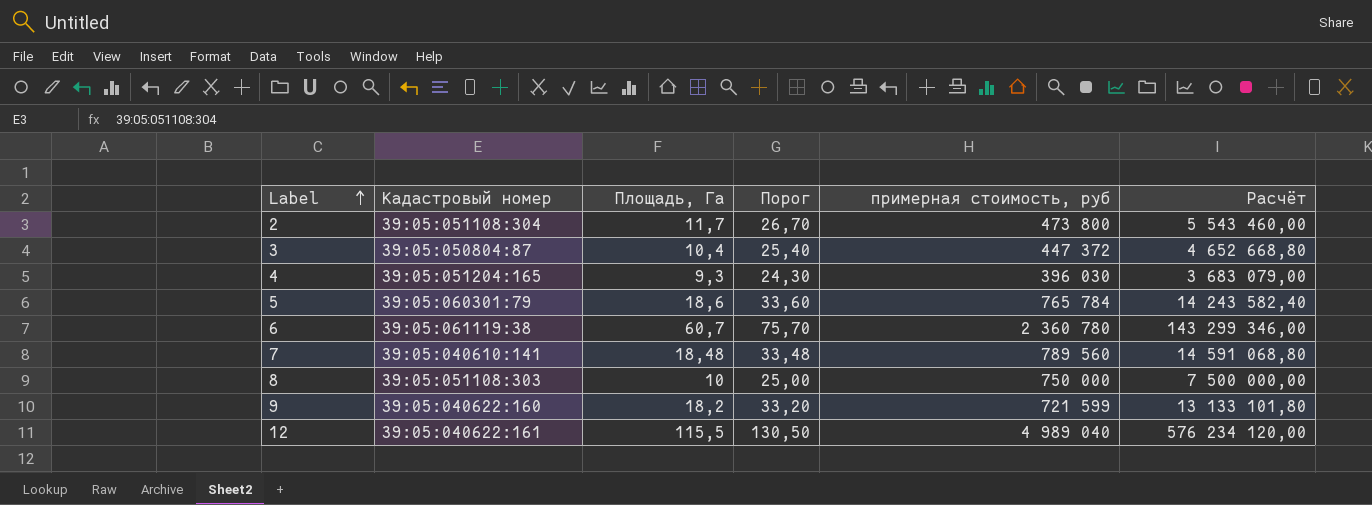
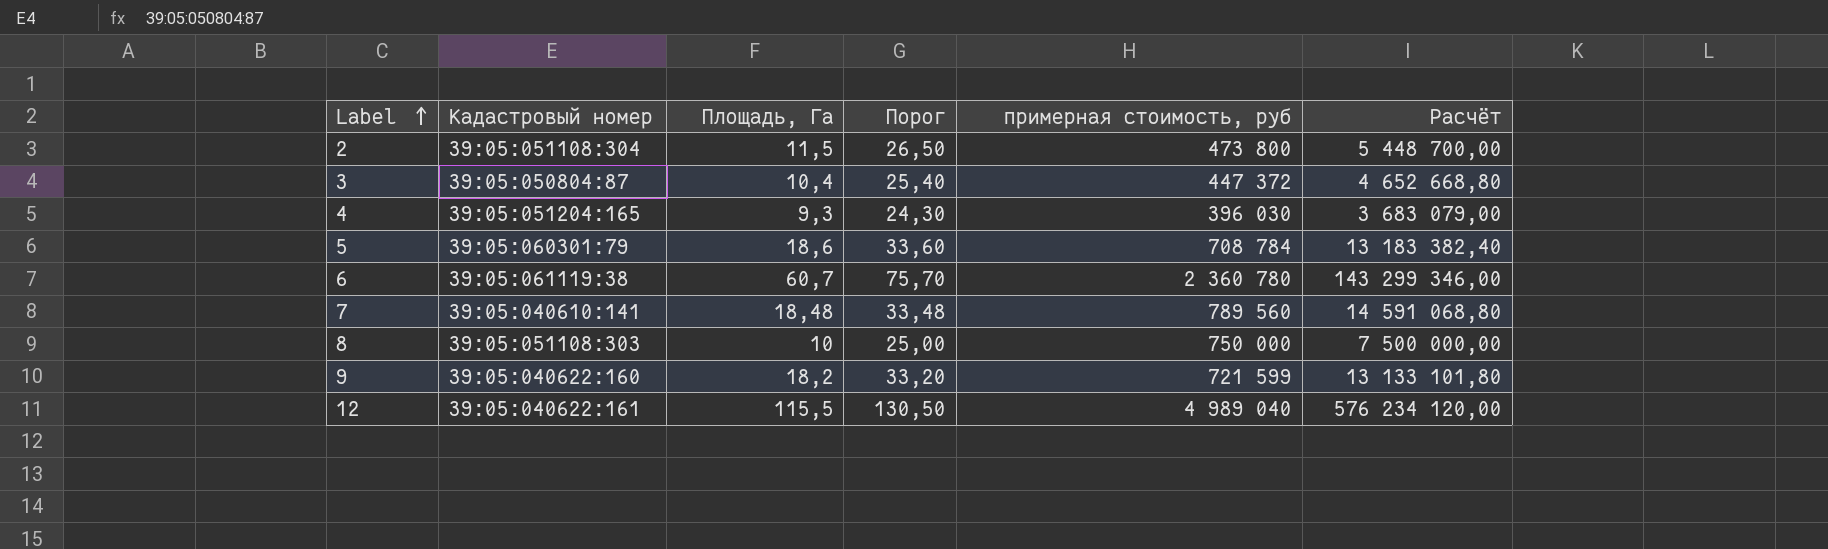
2 | Площадь, Га: 11,7 -> 11,5
2 | Порог: 26,70 -> 26,50
2 | Расчёт: 5 543 460,00 -> 5 448 700,00
5 | примерная стоимость, руб: 765 784 -> 708 784
5 | Расчёт: 14 243 582,40 -> 13 183 382,40

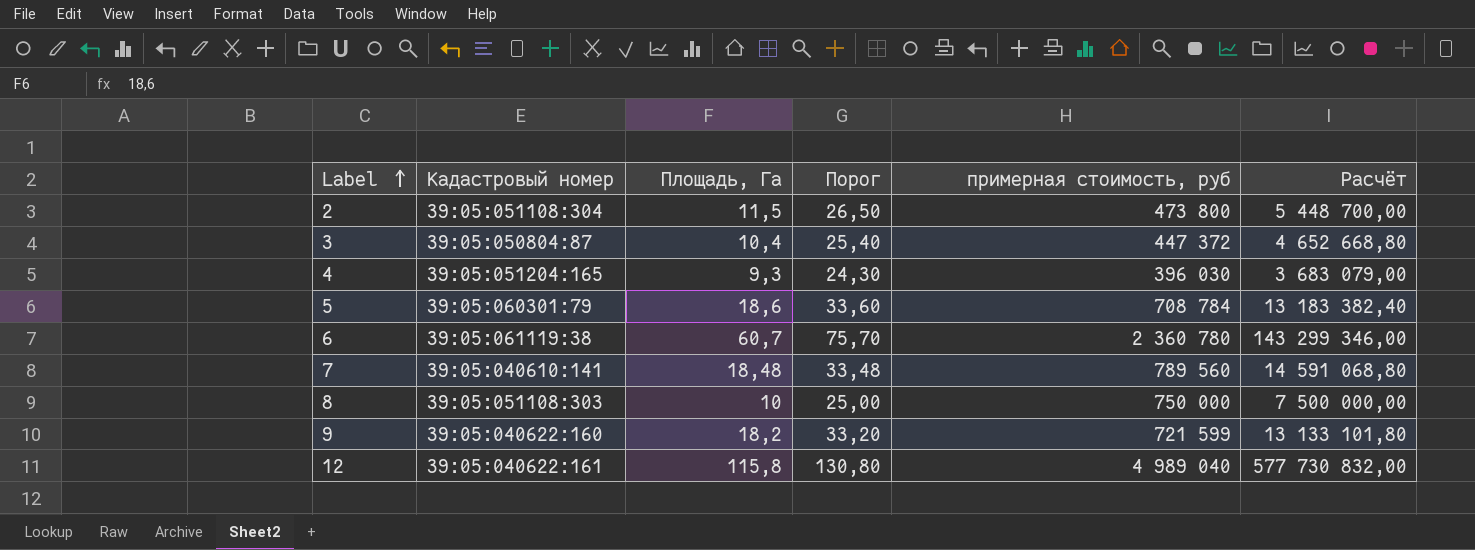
12 | Площадь, Га: 115,5 -> 115,8
12 | Порог: 130,50 -> 130,80
12 | Расчёт: 576 234 120,00 -> 577 730 832,00

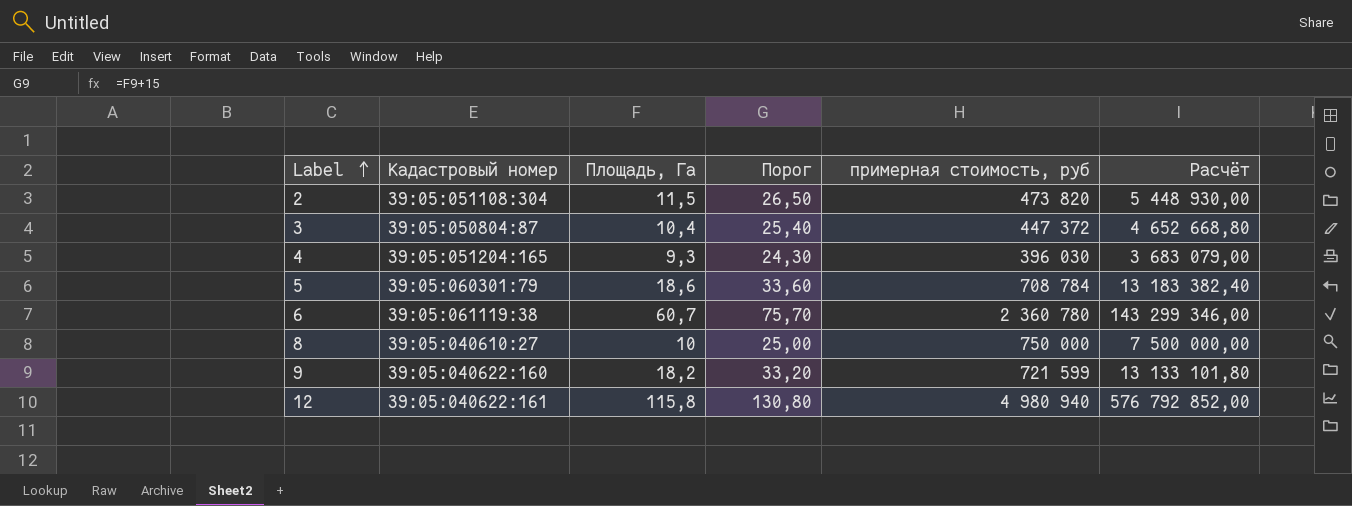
row 7: 39:05:040610:141 | 18,48 | 33,48 | 789 560 | 14 591 068,80 -> none
2 | примерная стоимость, руб: 473 800 -> 473 820
2 | Расчёт: 5 448 700,00 -> 5 448 930,00
8 | Кадастровый номер: 39:05:051108:303 -> 39:05:040610:27
12 | примерная стоимость, руб: 4 989 040 -> 4 980 940
12 | Расчёт: 577 730 832,00 -> 576 792 852,00

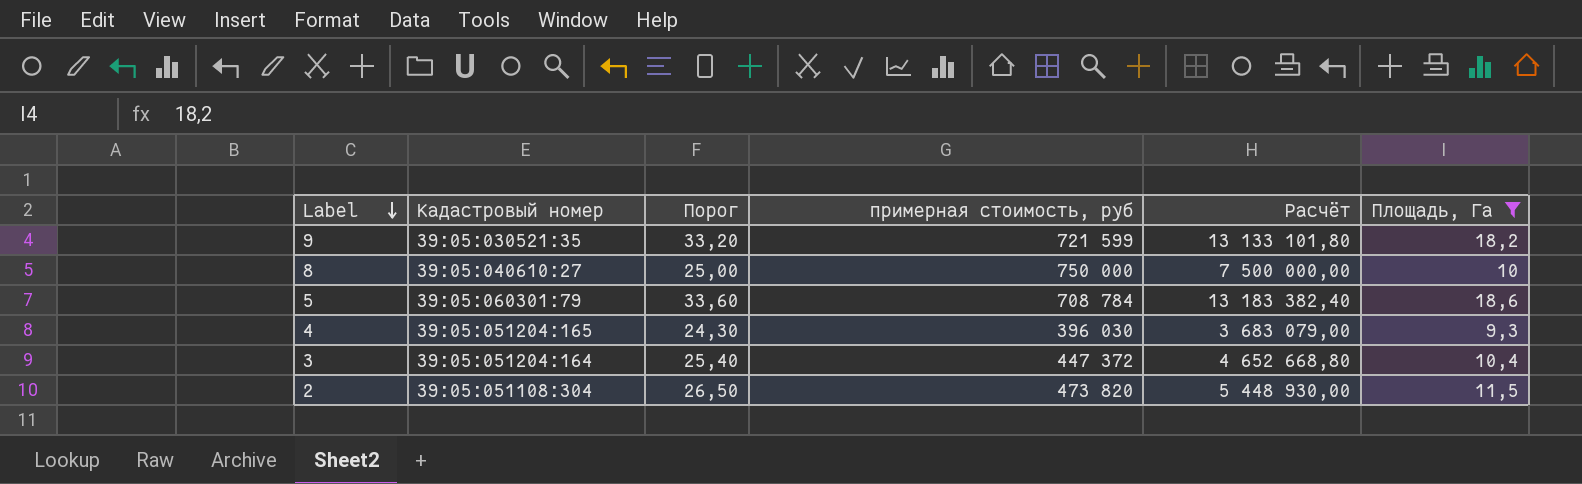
filter: none -> Площадь, Га <= 18,6
row order: Label ascending -> Label descending
column Площадь, Га | position: 3 -> 6
9 | Кадастровый номер: 39:05:040622:160 -> 39:05:030521:35
3 | Кадастровый номер: 39:05:050804:87 -> 39:05:051204:164

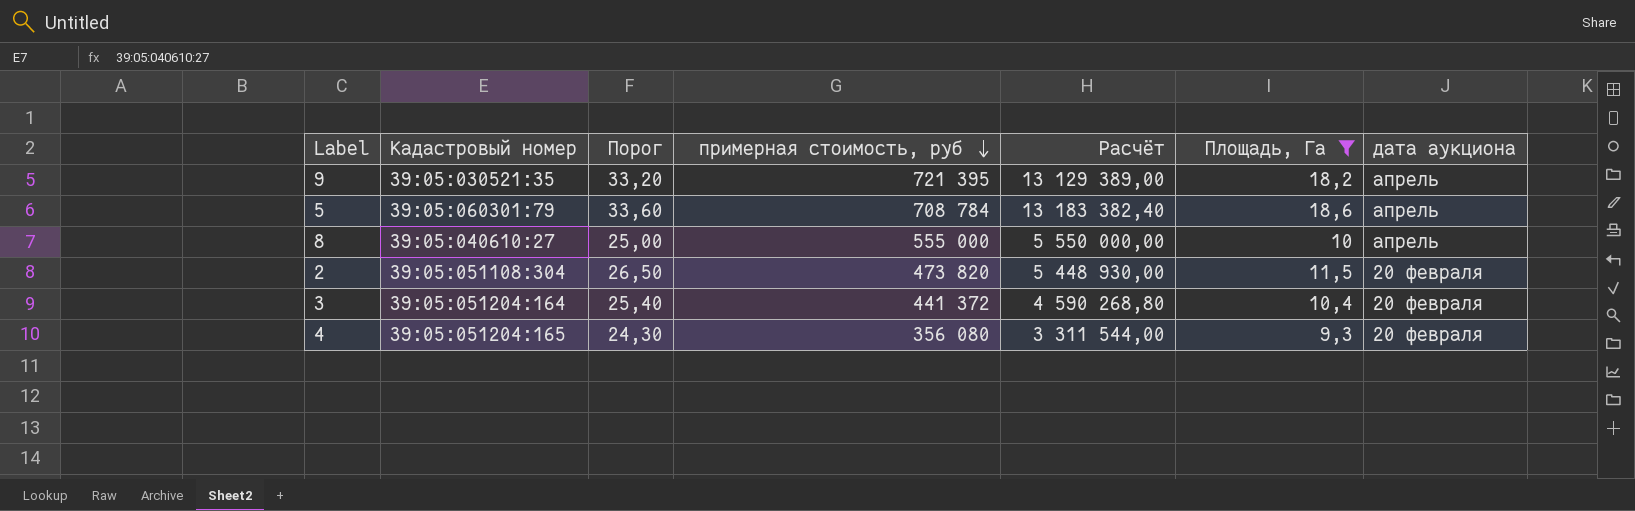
row order: Label descending -> примерная стоимость, руб descending
column дата аукциона | position: none -> 7
9 | примерная стоимость, руб: 721 599 -> 721 395
9 | Расчёт: 13 133 101,80 -> 13 129 389,00
8 | примерная стоимость, руб: 750 000 -> 555 000
8 | Расчёт: 7 500 000,00 -> 5 550 000,00
3 | примерная стоимость, руб: 447 372 -> 441 372
3 | Расчёт: 4 652 668,80 -> 4 590 268,80
4 | примерная стоимость, руб: 396 030 -> 356 080
4 | Расчёт: 3 683 079,00 -> 3 311 544,00

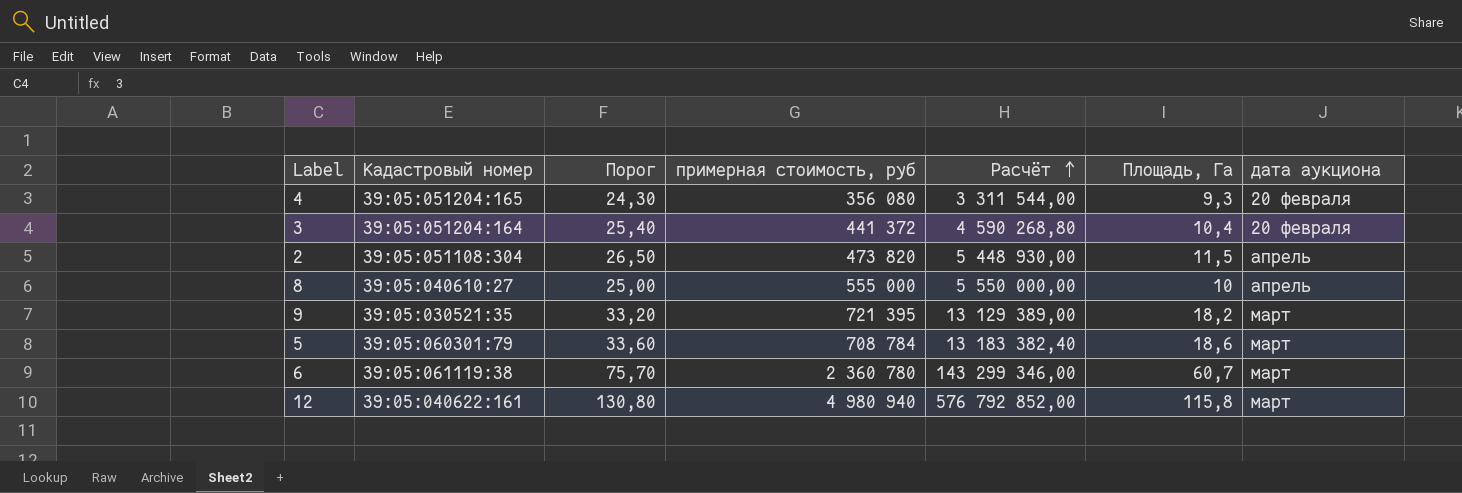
filter: Площадь, Га <= 18,6 -> none
row order: примерная стоимость, руб descending -> Расчёт ascending
2 | дата аукциона: 20 февраля -> апрель
9 | дата аукциона: апрель -> март
5 | дата аукциона: апрель -> март

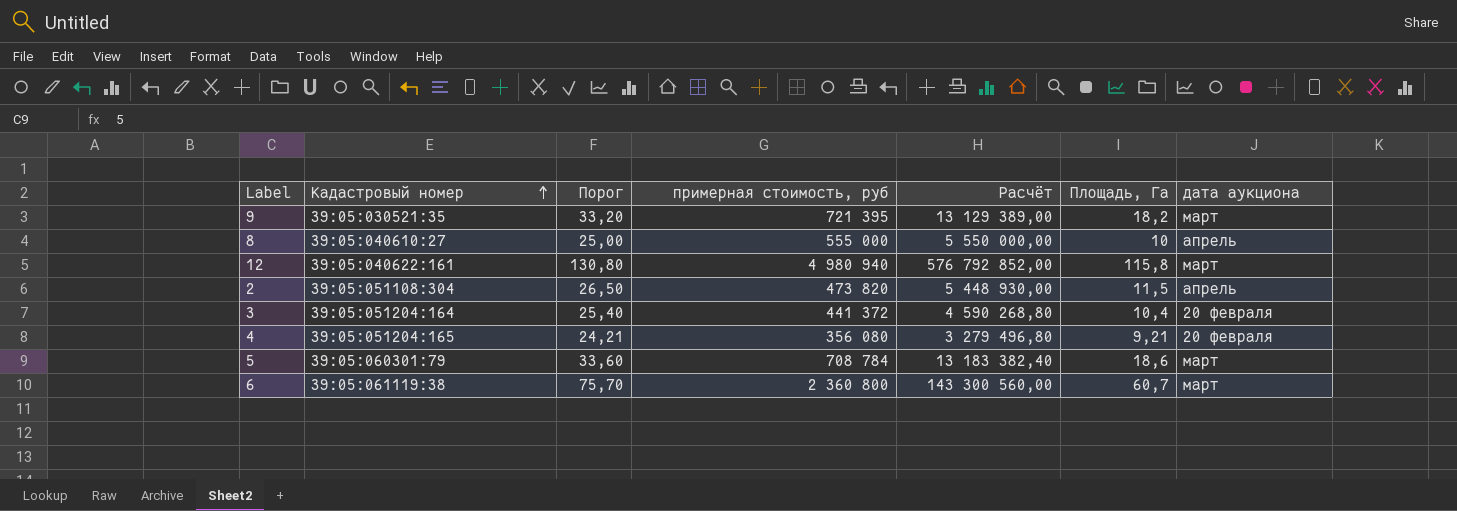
row order: Расчёт ascending -> Кадастровый номер ascending
4 | Порог: 24,30 -> 24,21
4 | Расчёт: 3 311 544,00 -> 3 279 496,80
4 | Площадь, Га: 9,3 -> 9,21
6 | примерная стоимость, руб: 2 360 780 -> 2 360 800
6 | Расчёт: 143 299 346,00 -> 143 300 560,00

